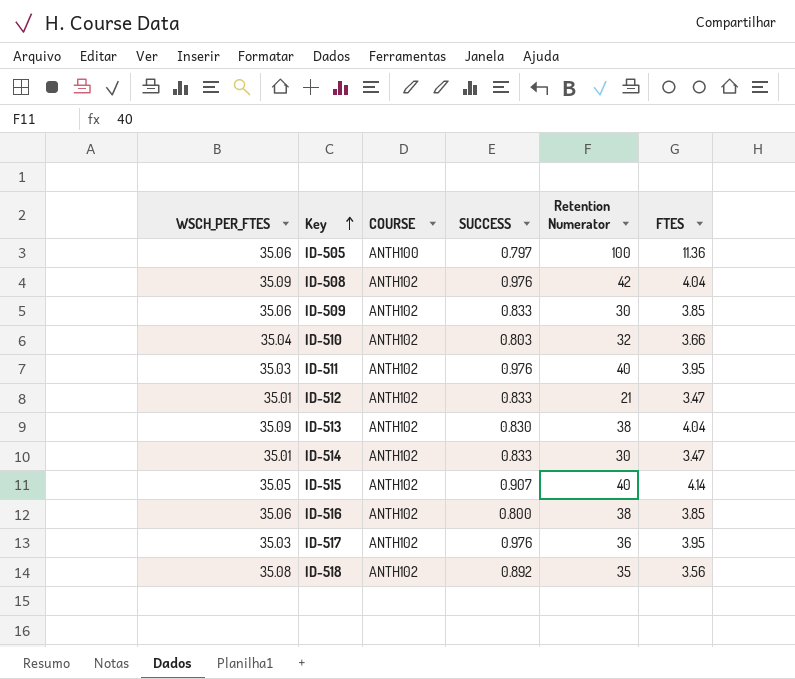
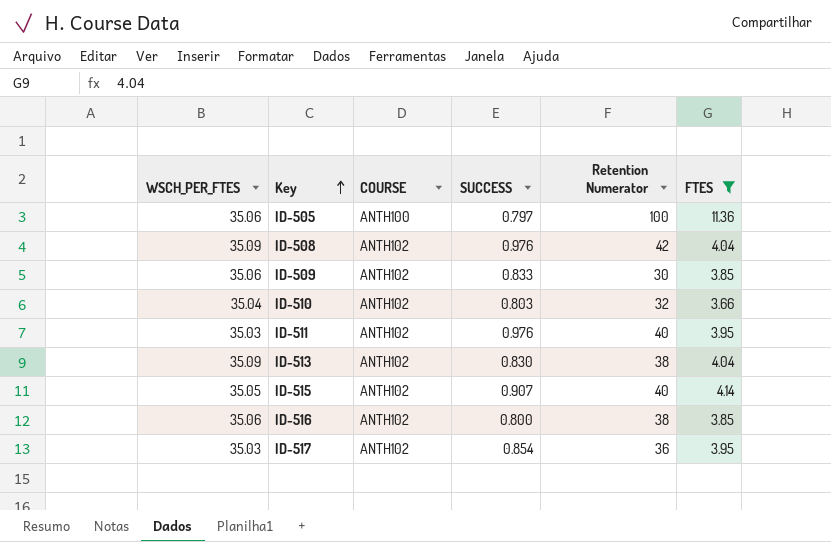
filter: none -> FTES >= 3.66
ID-517 | SUCCESS: 0.976 -> 0.854

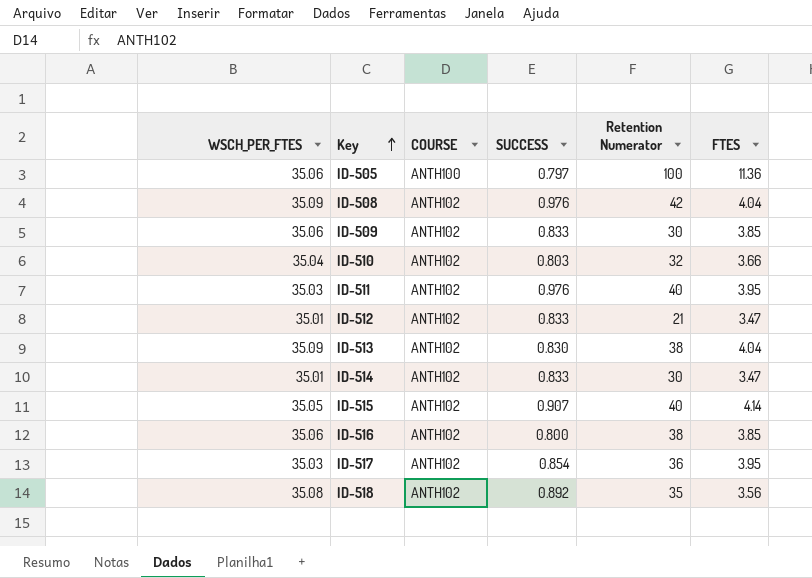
filter: FTES >= 3.66 -> none

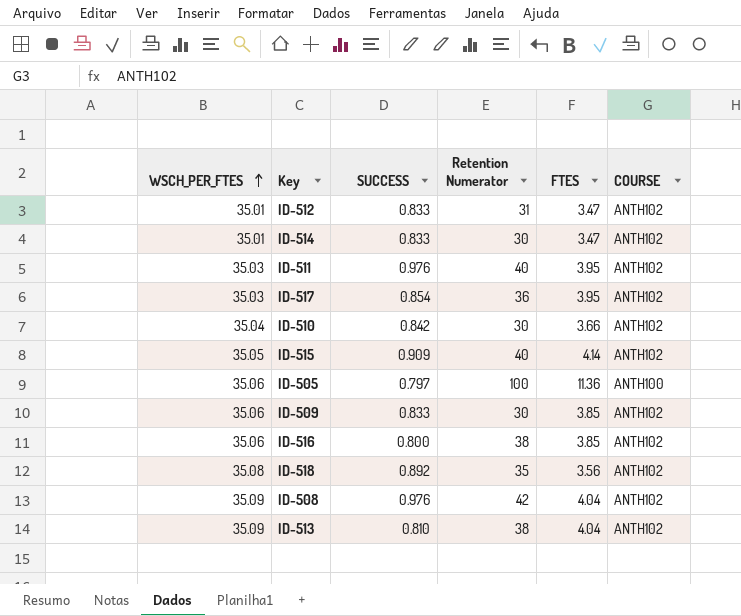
row order: Key ascending -> WSCH_PER_FTES ascending
column COURSE | position: 3 -> 6
ID-512 | Retention Numerator: 21 -> 31
ID-510 | SUCCESS: 0.803 -> 0.842
ID-510 | Retention Numerator: 32 -> 30
ID-515 | SUCCESS: 0.907 -> 0.909
ID-513 | SUCCESS: 0.830 -> 0.810

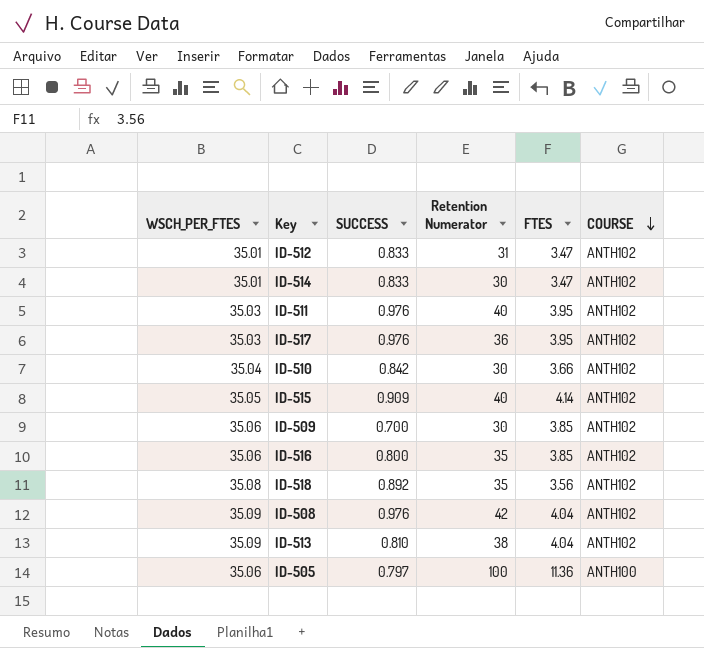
row order: WSCH_PER_FTES ascending -> COURSE descending
ID-517 | SUCCESS: 0.854 -> 0.976
ID-509 | SUCCESS: 0.833 -> 0.700
ID-516 | Retention Numerator: 38 -> 35

